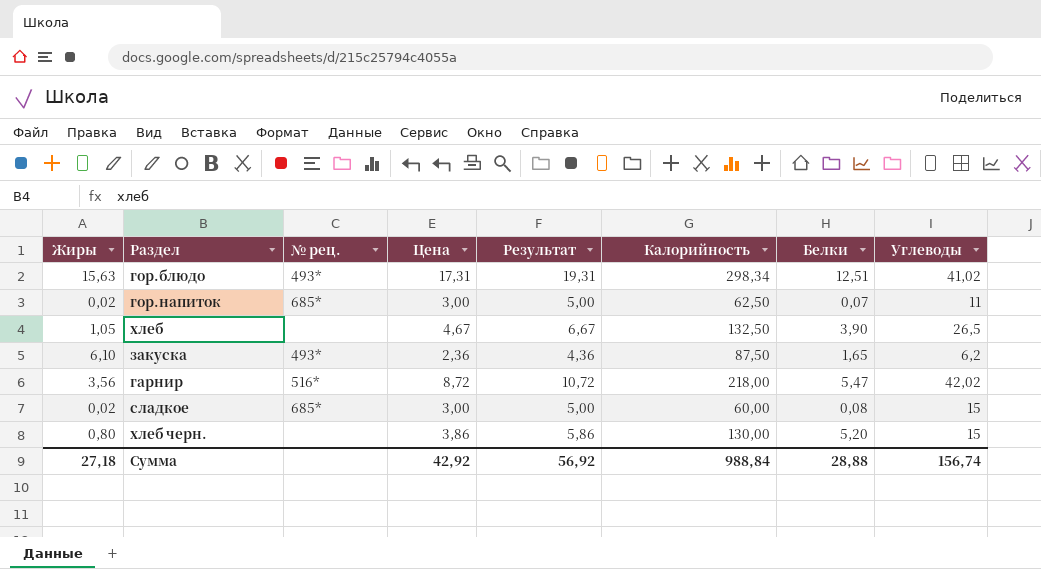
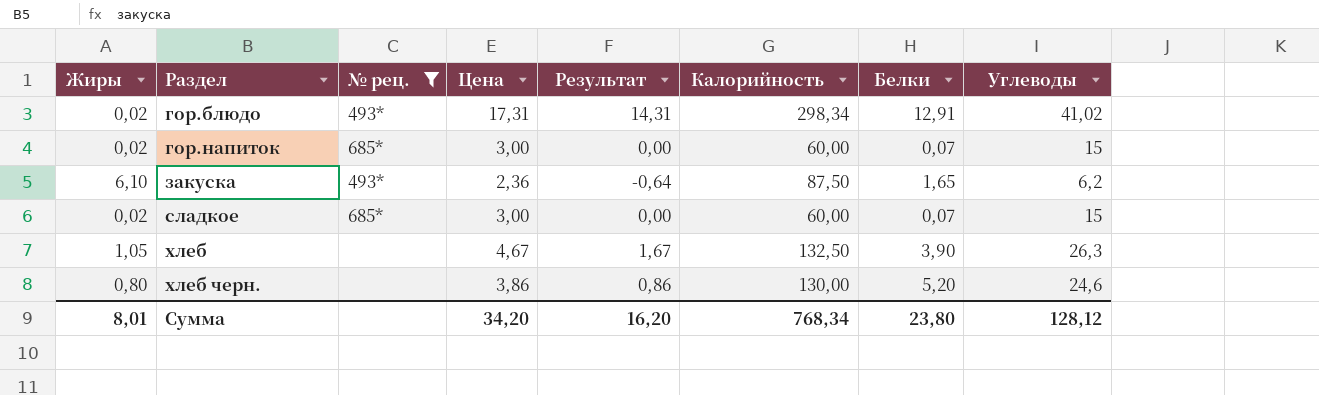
filter: none -> № рец. != 516*
row order: none -> Раздел ascending
column Результат | formula: [Цена] + 2 -> [Цена] - 3
гор.блюдо | Жиры: 15,63 -> 0,02
гор.блюдо | Белки: 12,51 -> 12,91
гор.напиток | Калорийность: 62,50 -> 60,00
гор.напиток | Углеводы: 11 -> 15
сладкое | Белки: 0,08 -> 0,07
хлеб | Углеводы: 26,5 -> 26,3
хлеб черн. | Углеводы: 15 -> 24,6
Сумма | Жиры: 27,18 -> 8,01
Сумма | Цена: 42,92 -> 34,20
Сумма | Результат: 56,92 -> 16,20
Сумма | Калорийность: 988,84 -> 768,34
Сумма | Белки: 28,88 -> 23,80
Сумма | Углеводы: 156,74 -> 128,12

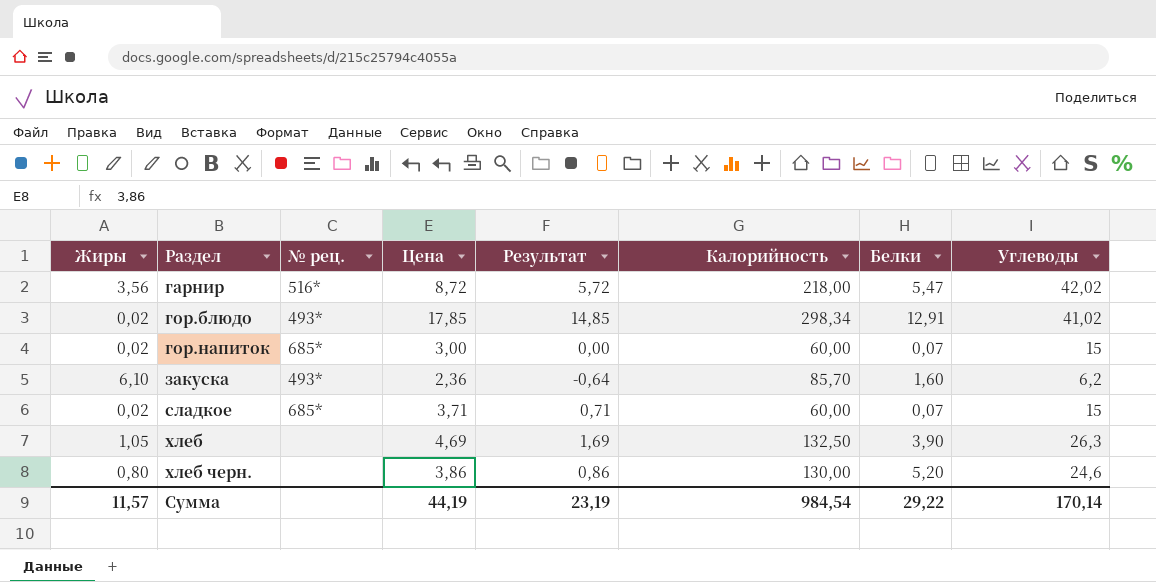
filter: № рец. != 516* -> none
гор.блюдо | Цена: 17,31 -> 17,85
гор.блюдо | Результат: 14,31 -> 14,85
закуска | Калорийность: 87,50 -> 85,70
закуска | Белки: 1,65 -> 1,60
сладкое | Цена: 3,00 -> 3,71
сладкое | Результат: 0,00 -> 0,71
хлеб | Цена: 4,67 -> 4,69
хлеб | Результат: 1,67 -> 1,69
Сумма | Жиры: 8,01 -> 11,57
Сумма | Цена: 34,20 -> 44,19
Сумма | Результат: 16,20 -> 23,19
Сумма | Калорийность: 768,34 -> 984,54
Сумма | Белки: 23,80 -> 29,22
Сумма | Углеводы: 128,12 -> 170,14

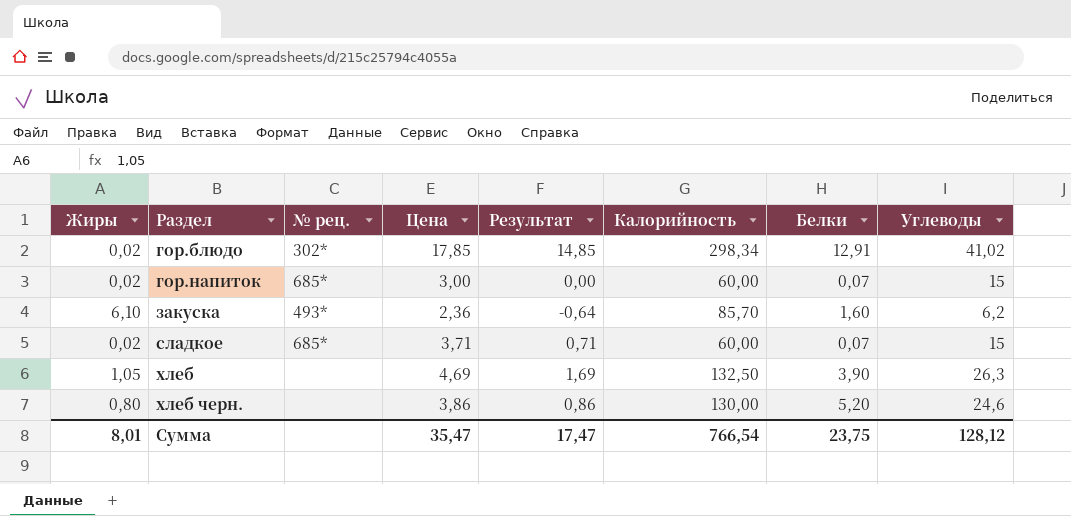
row гарнир: 3,56 | 516* | 8,72 | 5,72 | 218,00 | 5,47 | 42,02 -> none
гор.блюдо | № рец.: 493* -> 302*
Сумма | Жиры: 11,57 -> 8,01
Сумма | Цена: 44,19 -> 35,47
Сумма | Результат: 23,19 -> 17,47
Сумма | Калорийность: 984,54 -> 766,54
Сумма | Белки: 29,22 -> 23,75
Сумма | Углеводы: 170,14 -> 128,12

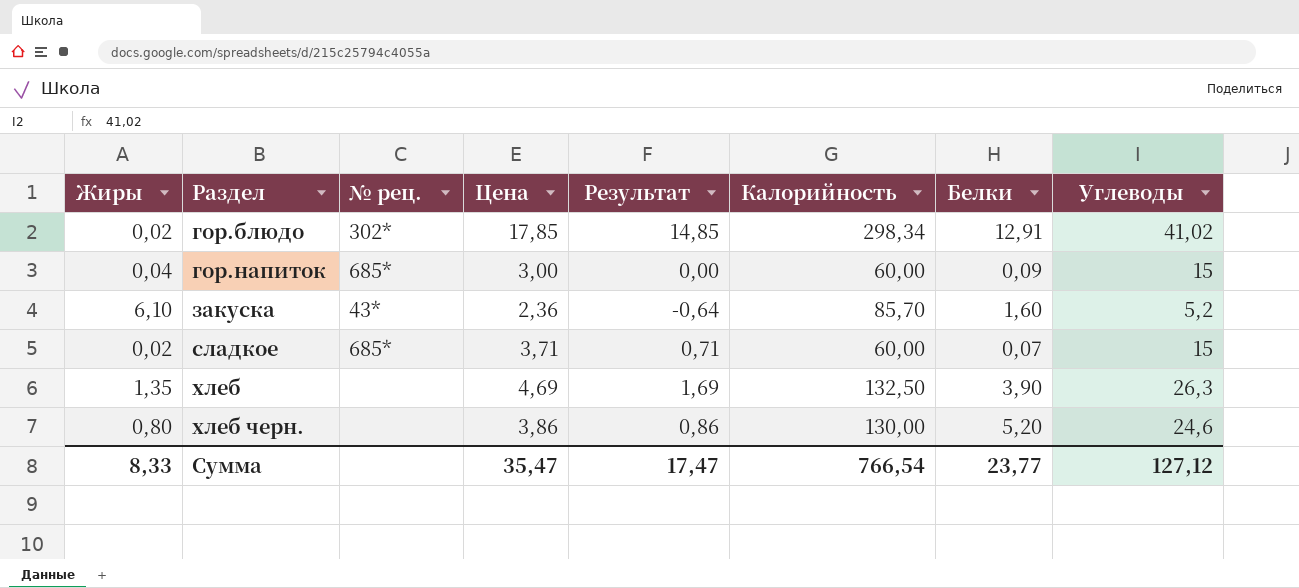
гор.напиток | Жиры: 0,02 -> 0,04
гор.напиток | Белки: 0,07 -> 0,09
закуска | № рец.: 493* -> 43*
закуска | Углеводы: 6,2 -> 5,2
хлеб | Жиры: 1,05 -> 1,35
Сумма | Жиры: 8,01 -> 8,33
Сумма | Белки: 23,75 -> 23,77
Сумма | Углеводы: 128,12 -> 127,12

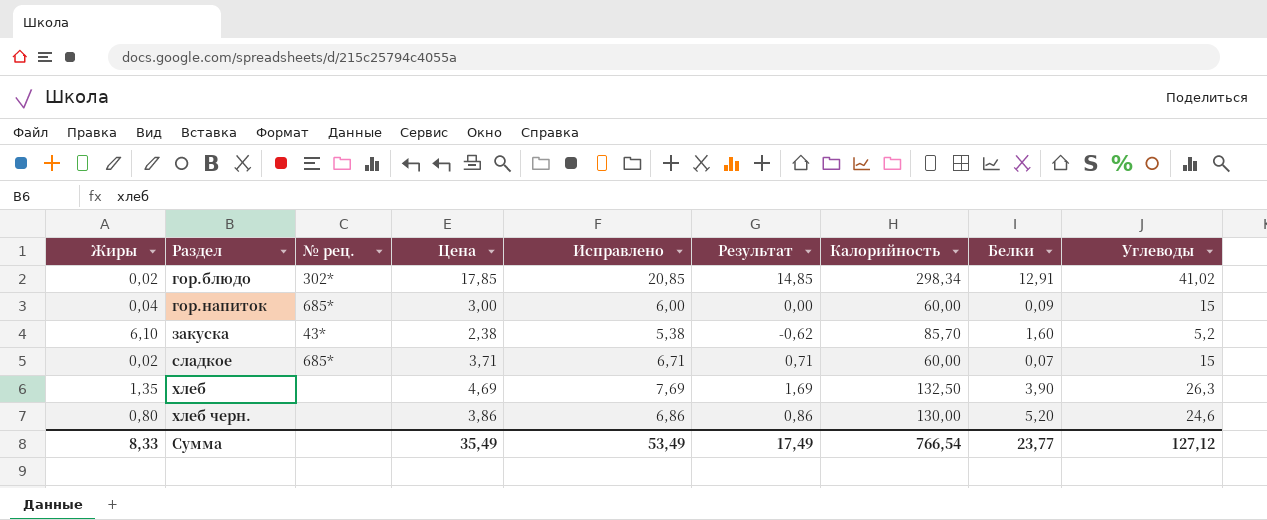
column Исправлено | formula: none -> [Цена] + 3
закуска | Цена: 2,36 -> 2,38
закуска | Результат: -0,64 -> -0,62
Сумма | Цена: 35,47 -> 35,49
Сумма | Результат: 17,47 -> 17,49

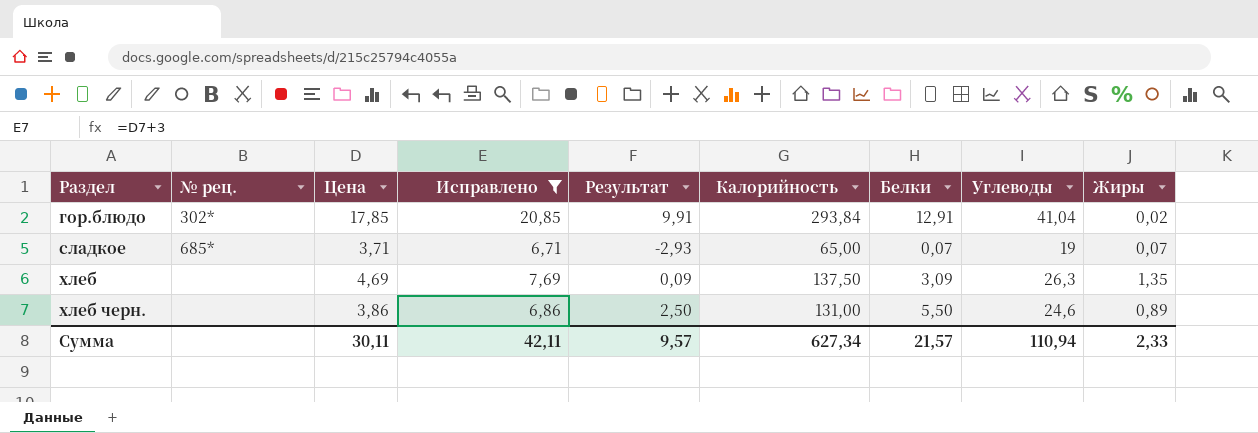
filter: none -> Исправлено >= 6,71
column Результат | formula: [Цена] - 3 -> [Белки] - 3
column Жиры | position: 1 -> 9
гор.блюдо | Калорийность: 298,34 -> 293,84
гор.блюдо | Углеводы: 41,02 -> 41,04
сладкое | Калорийность: 60,00 -> 65,00
сладкое | Углеводы: 15 -> 19
сладкое | Жиры: 0,02 -> 0,07
хлеб | Калорийность: 132,50 -> 137,50
хлеб | Белки: 3,90 -> 3,09
хлеб черн. | Калорийность: 130,00 -> 131,00
хлеб черн. | Белки: 5,20 -> 5,50
хлеб черн. | Жиры: 0,80 -> 0,89
Сумма | Цена: 35,49 -> 30,11
Сумма | Исправлено: 53,49 -> 42,11
Сумма | Результат: 17,49 -> 9,57
Сумма | Калорийность: 766,54 -> 627,34
Сумма | Белки: 23,77 -> 21,57
Сумма | Углеводы: 127,12 -> 110,94
Сумма | Жиры: 8,33 -> 2,33

